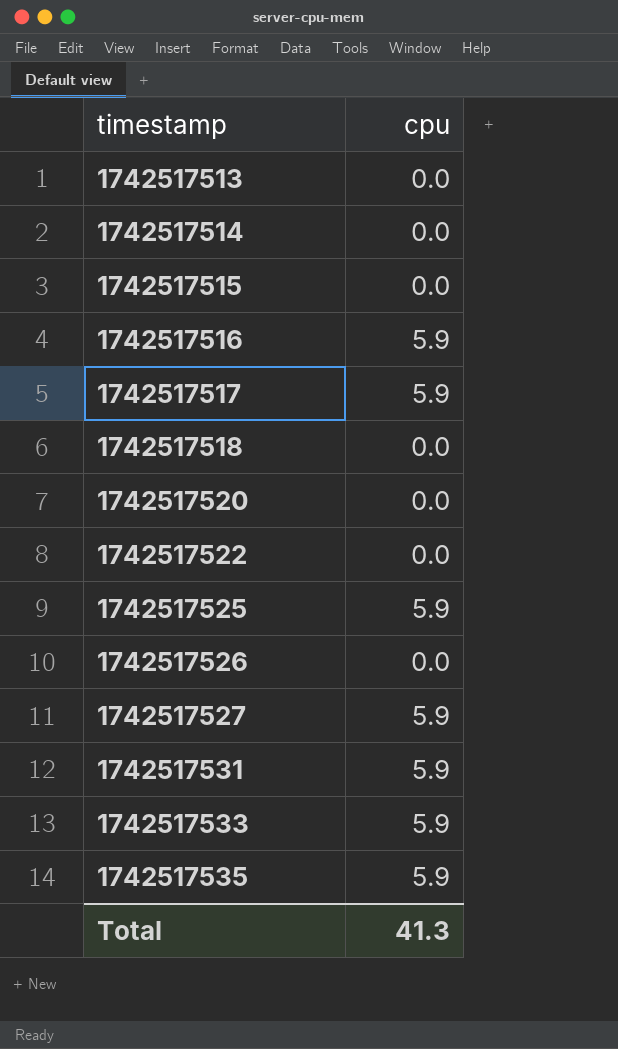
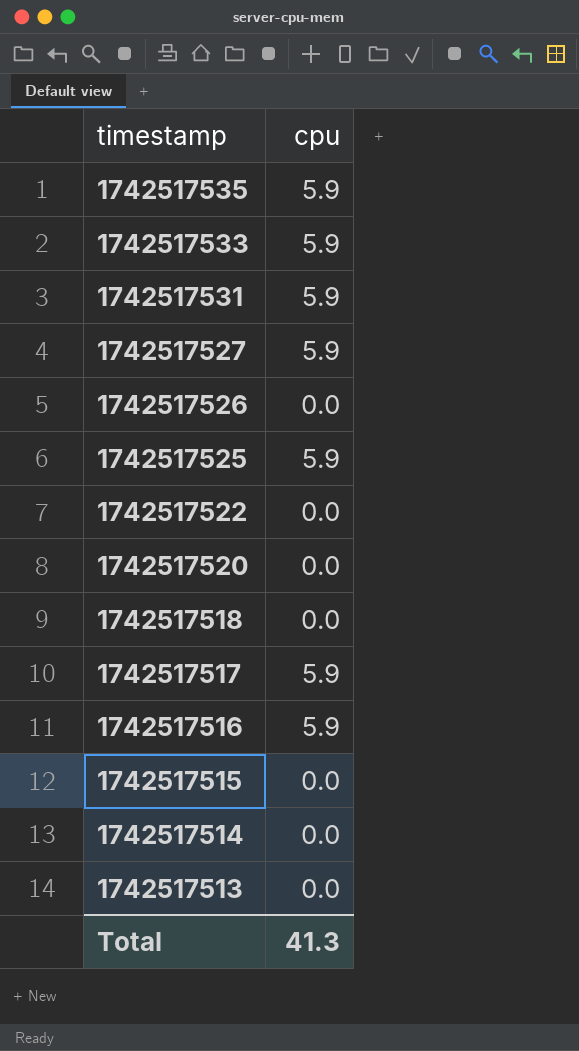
row order: timestamp ascending -> timestamp descending

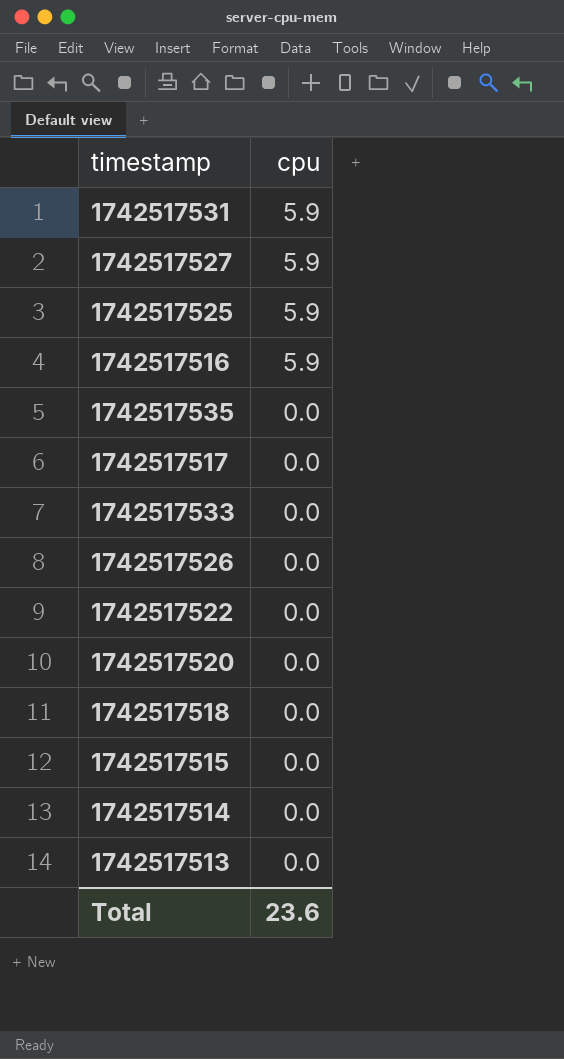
row order: timestamp descending -> cpu descending
1742517535 | cpu: 5.9 -> 0.0
1742517517 | cpu: 5.9 -> 0.0
1742517533 | cpu: 5.9 -> 0.0
Total | cpu: 41.3 -> 23.6

